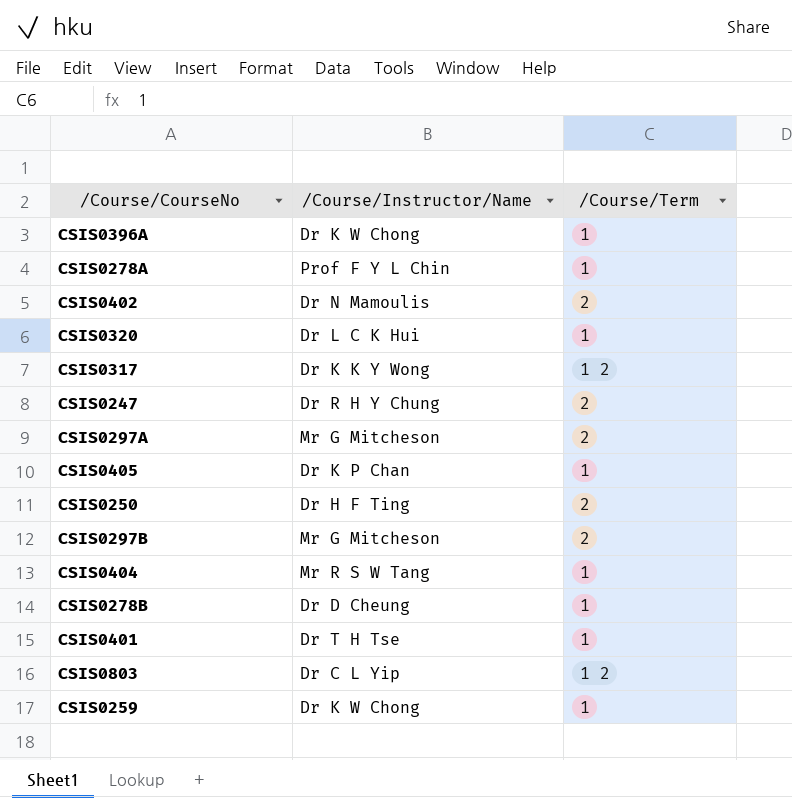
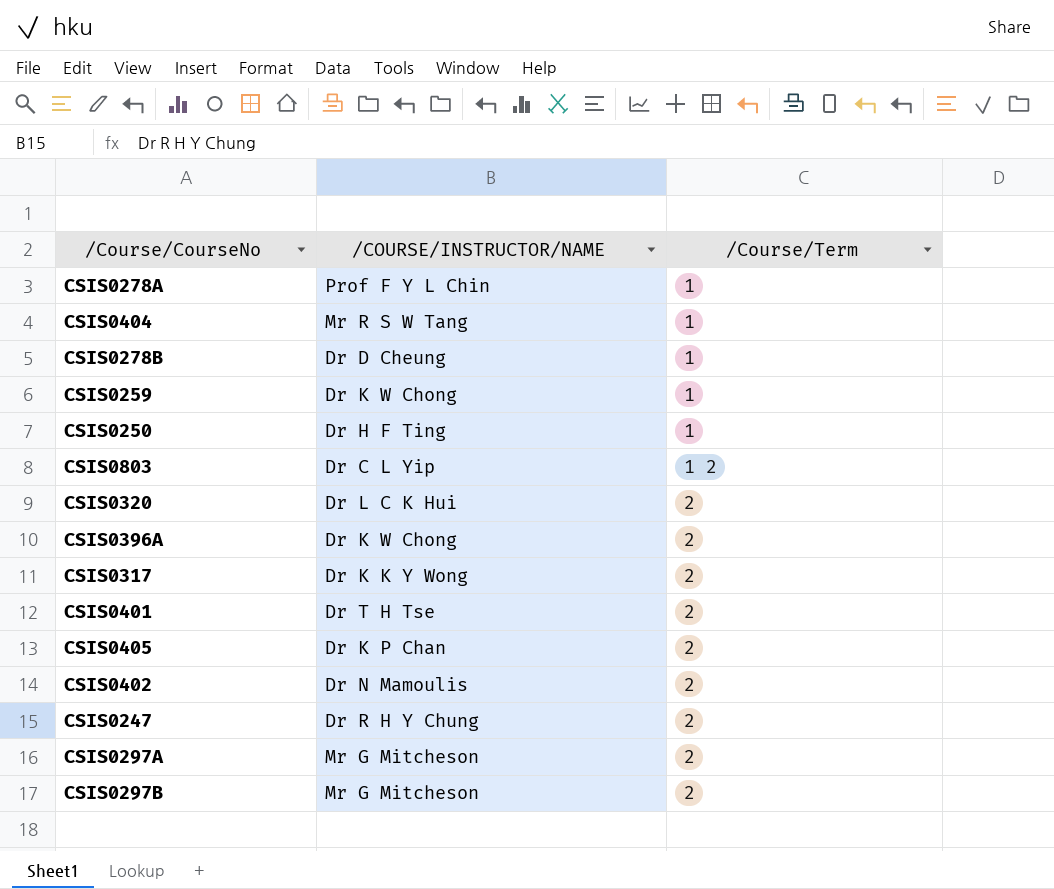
row order: none -> /Course/Term ascending
column name: /Course/Instructor/Name -> /COURSE/INSTRUCTOR/NAME
CSIS0250 | /Course/Term: 2 -> 1
CSIS0320 | /Course/Term: 1 -> 2
CSIS0396A | /Course/Term: 1 -> 2
CSIS0317 | /Course/Term: 1 2 -> 2
CSIS0401 | /Course/Term: 1 -> 2
CSIS0405 | /Course/Term: 1 -> 2

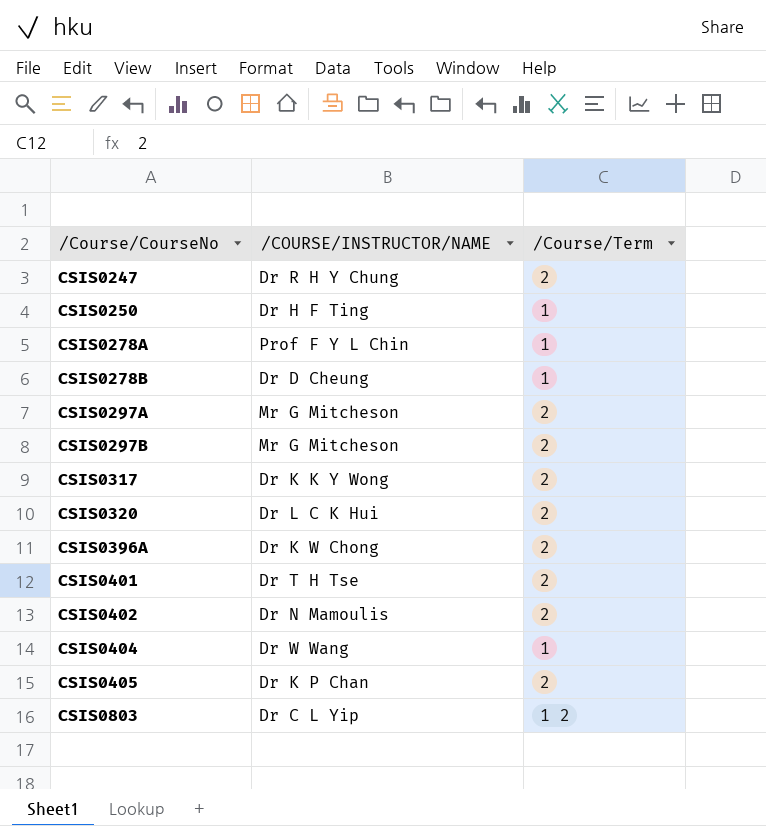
row order: /Course/Term ascending -> /Course/CourseNo ascending
row CSIS0259: Dr K W Chong | 1 -> none
CSIS0404 | /COURSE/INSTRUCTOR/NAME: Mr R S W Tang -> Dr W Wang

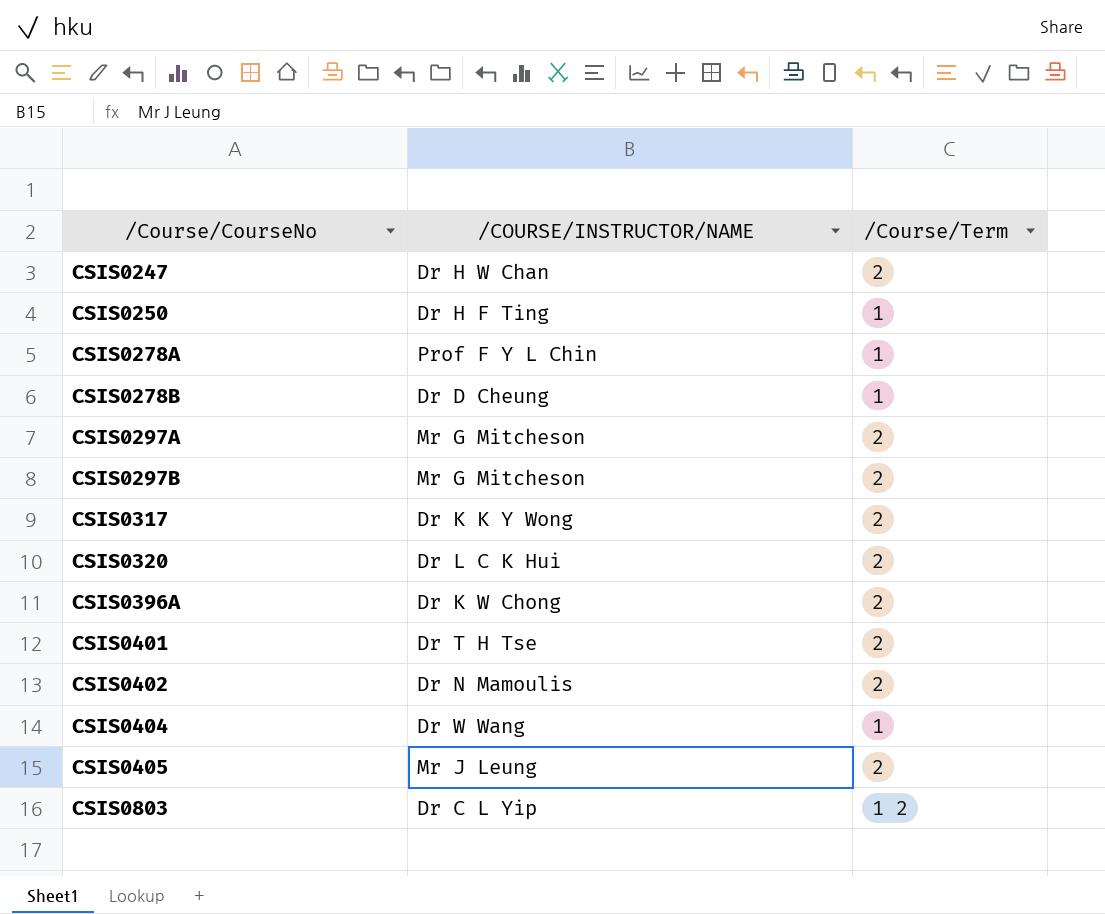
CSIS0247 | /COURSE/INSTRUCTOR/NAME: Dr R H Y Chung -> Dr H W Chan
CSIS0405 | /COURSE/INSTRUCTOR/NAME: Dr K P Chan -> Mr J Leung

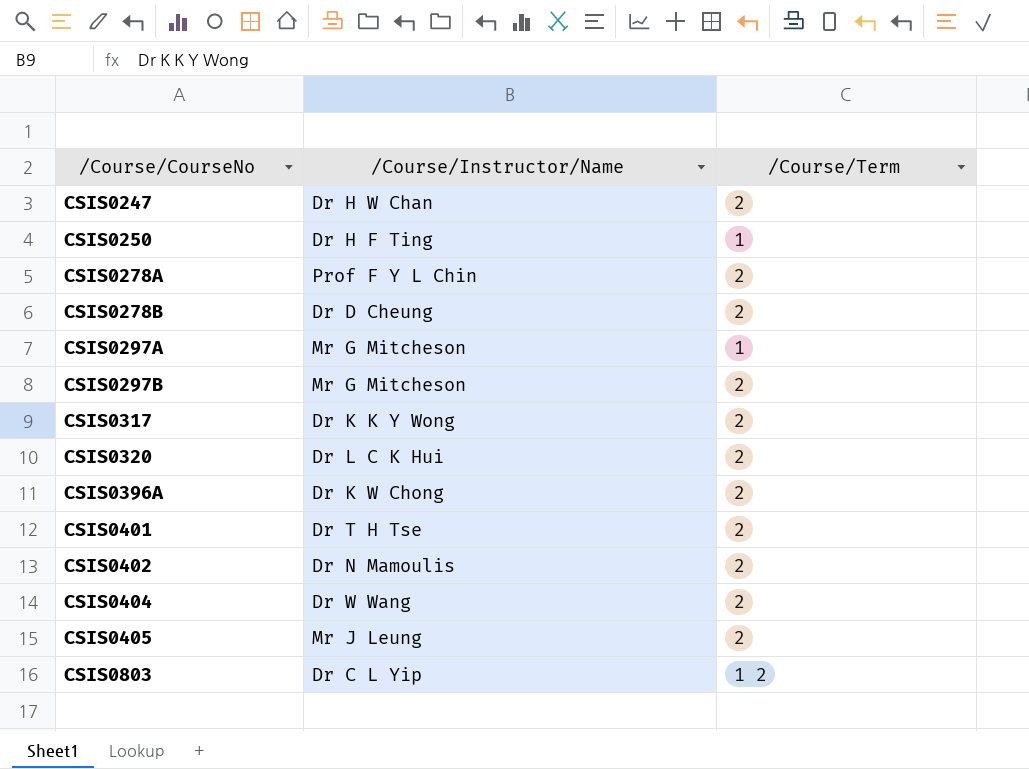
column name: /COURSE/INSTRUCTOR/NAME -> /Course/Instructor/Name
CSIS0278A | /Course/Term: 1 -> 2
CSIS0278B | /Course/Term: 1 -> 2
CSIS0297A | /Course/Term: 2 -> 1
CSIS0404 | /Course/Term: 1 -> 2

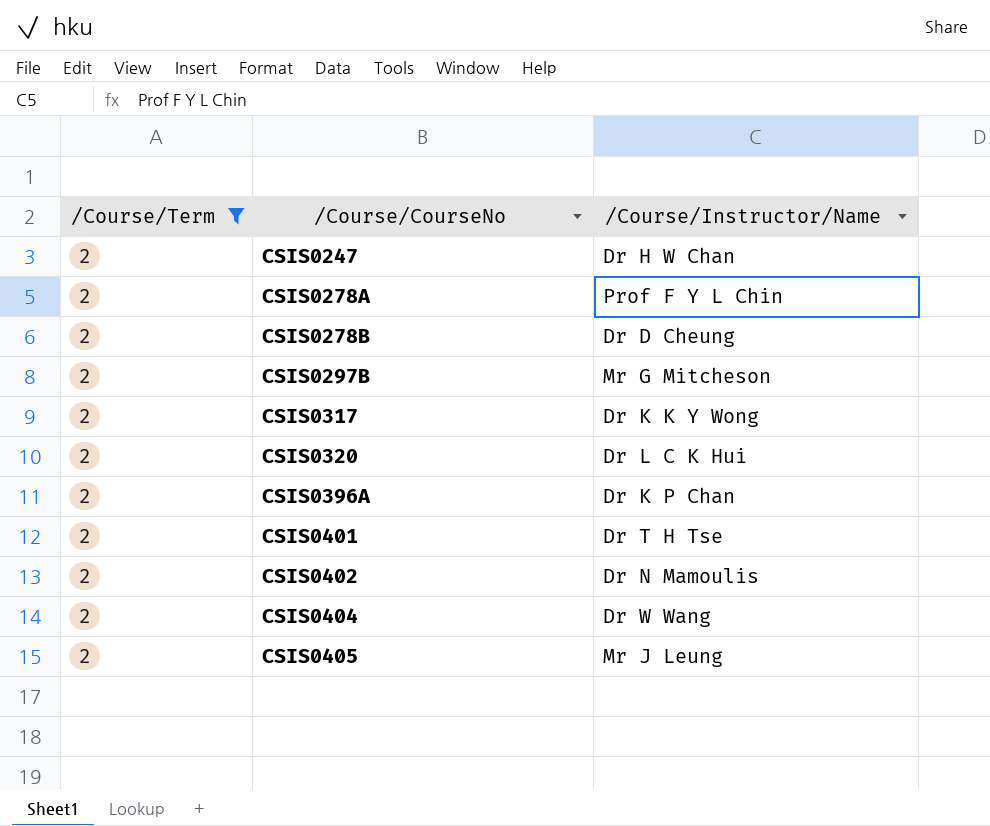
filter: none -> /Course/Term = 2
column /Course/Term | position: 3 -> 1
CSIS0396A | /Course/Instructor/Name: Dr K W Chong -> Dr K P Chan

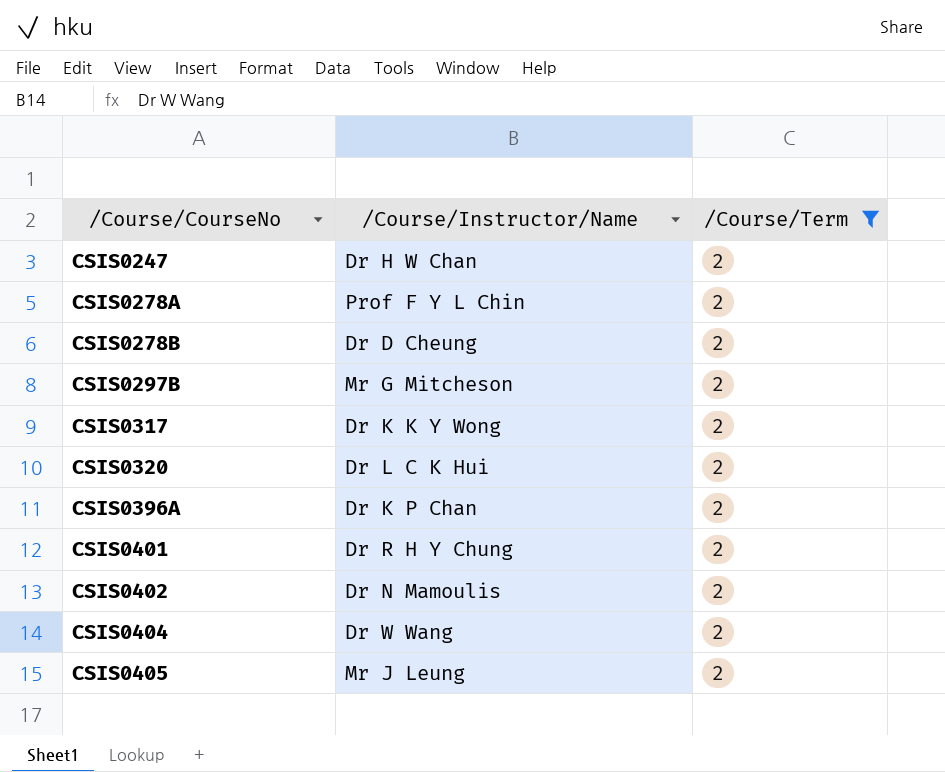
column /Course/Term | position: 1 -> 3
CSIS0401 | /Course/Instructor/Name: Dr T H Tse -> Dr R H Y Chung

